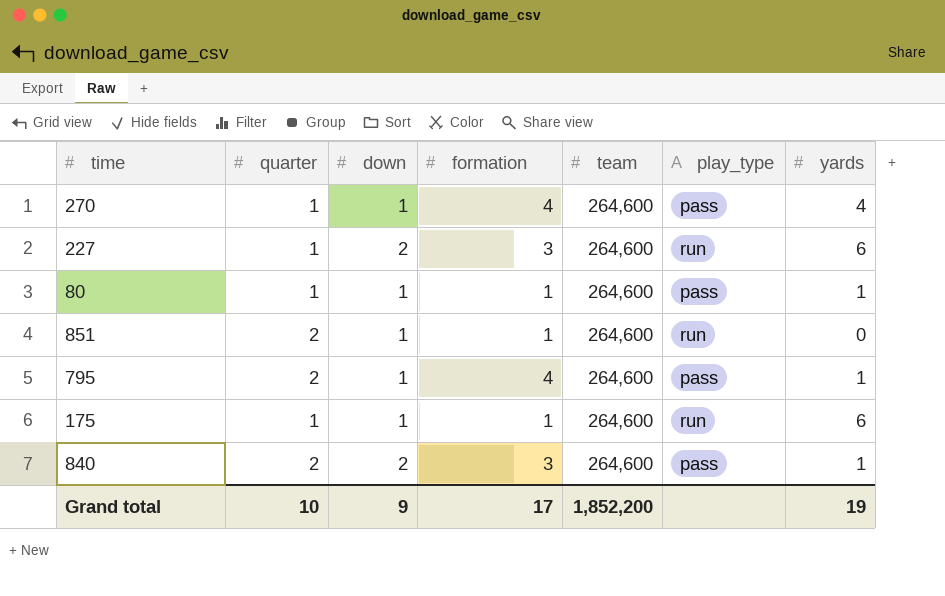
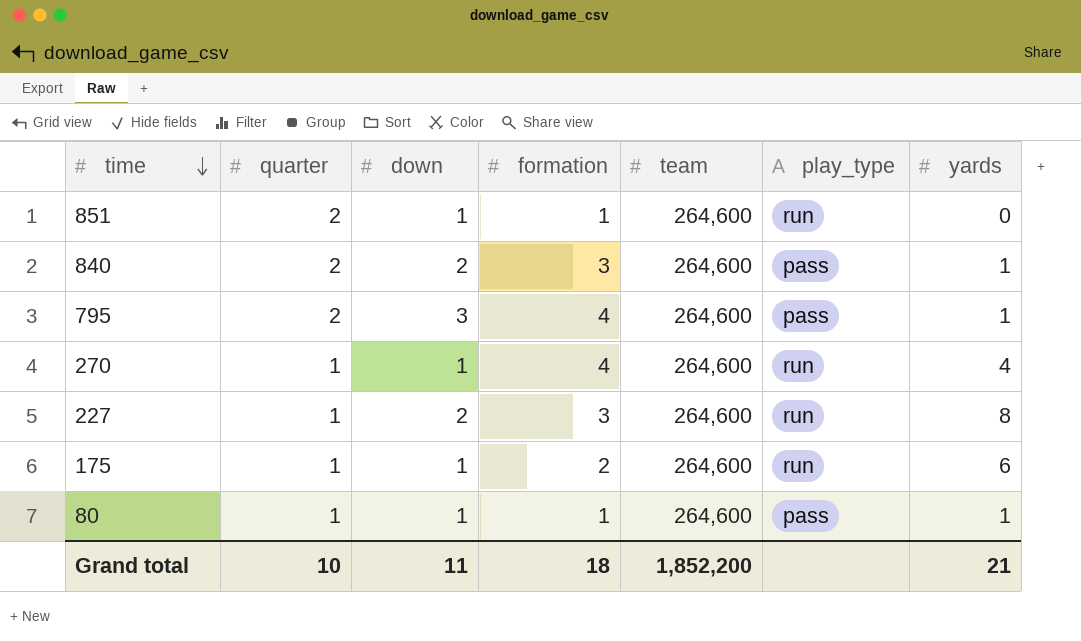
row order: none -> time descending
795 | down: 1 -> 3
270 | play_type: pass -> run
227 | yards: 6 -> 8
175 | formation: 1 -> 2
Grand total | down: 9 -> 11
Grand total | formation: 17 -> 18
Grand total | yards: 19 -> 21

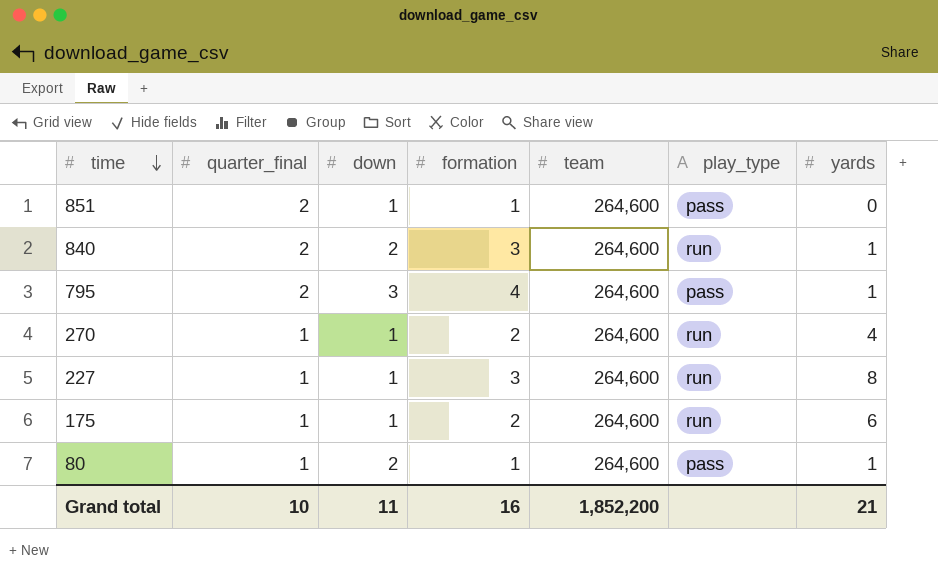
column name: quarter -> quarter_final
851 | play_type: run -> pass
840 | play_type: pass -> run
270 | formation: 4 -> 2
227 | down: 2 -> 1
80 | down: 1 -> 2
Grand total | formation: 18 -> 16

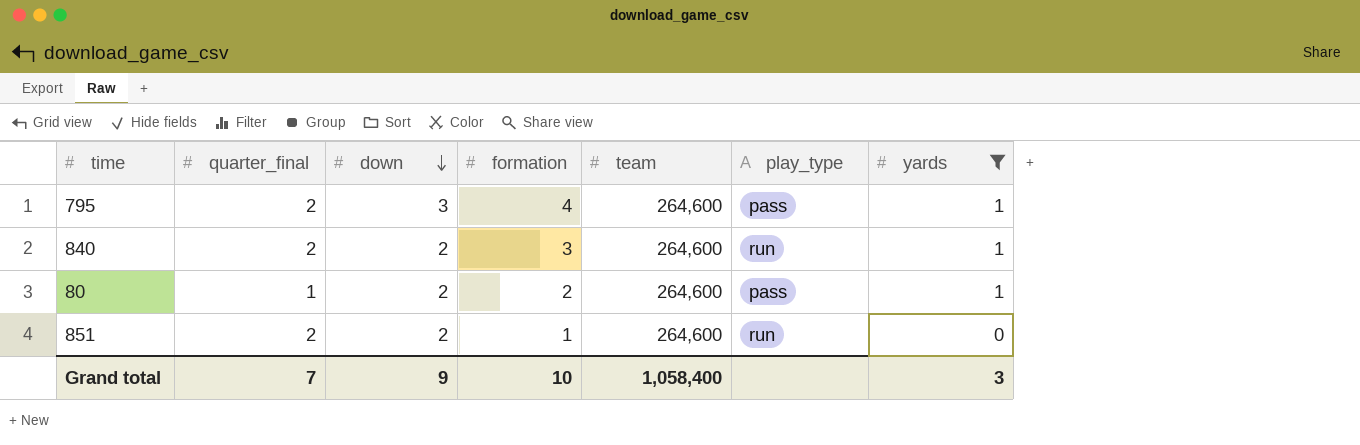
filter: none -> yards <= 1
row order: time descending -> down descending
80 | formation: 1 -> 2
851 | down: 1 -> 2
851 | play_type: pass -> run
Grand total | quarter_final: 10 -> 7
Grand total | down: 11 -> 9
Grand total | formation: 16 -> 10
Grand total | team: 1,852,200 -> 1,058,400
Grand total | yards: 21 -> 3

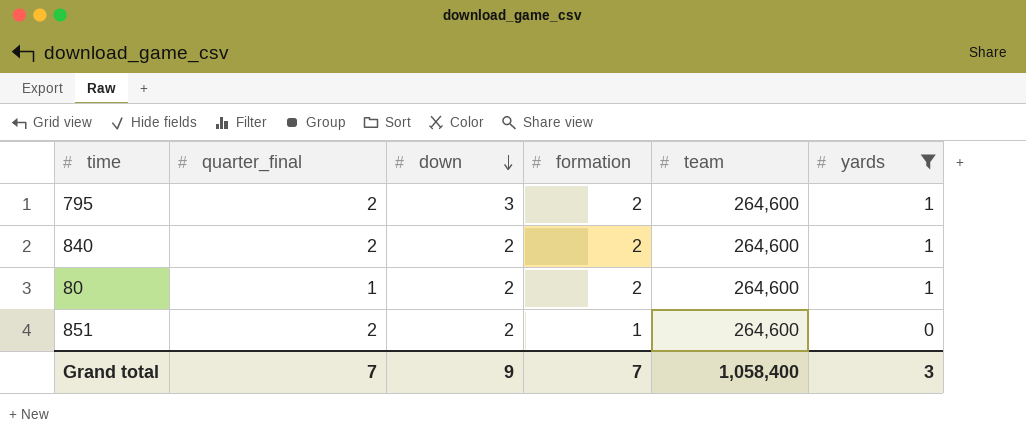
column play_type | position: 6 -> none
795 | formation: 4 -> 2
840 | formation: 3 -> 2
Grand total | formation: 10 -> 7

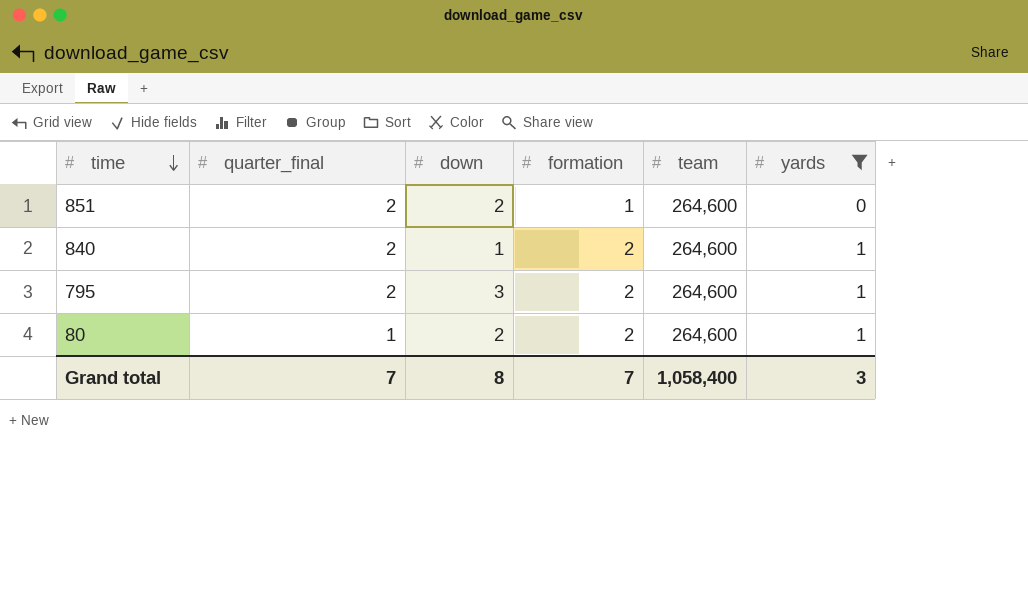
row order: down descending -> time descending
840 | down: 2 -> 1
Grand total | down: 9 -> 8

